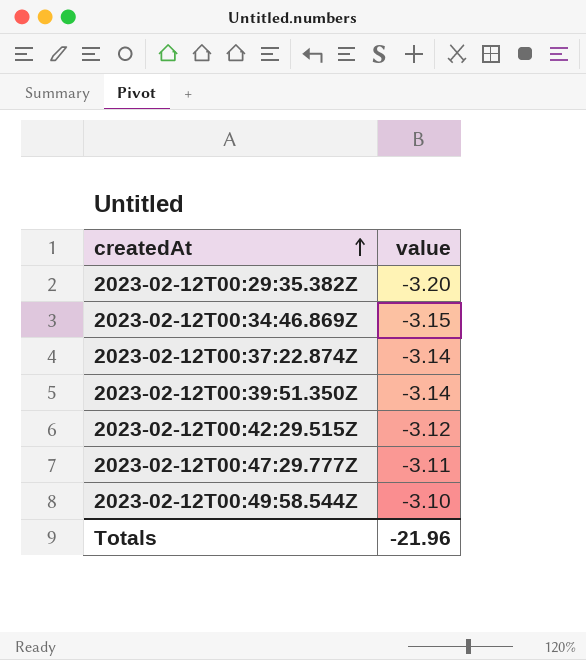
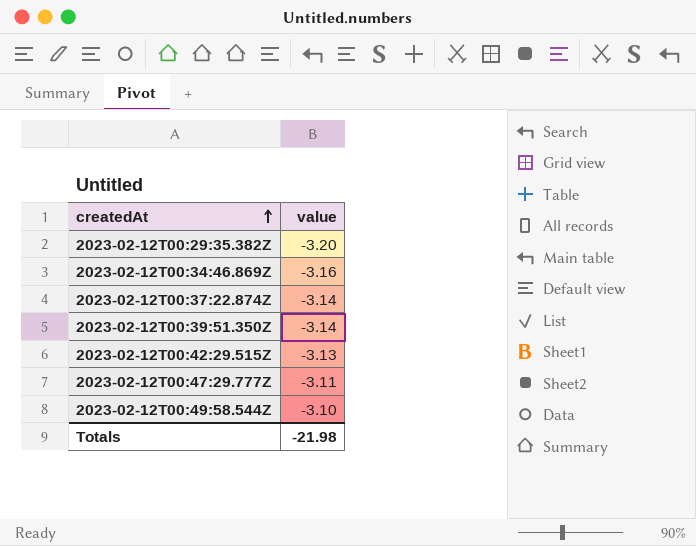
2023-02-12T00:34:46.869Z | value: -3.15 -> -3.16
2023-02-12T00:42:29.515Z | value: -3.12 -> -3.13
Totals | value: -21.96 -> -21.98

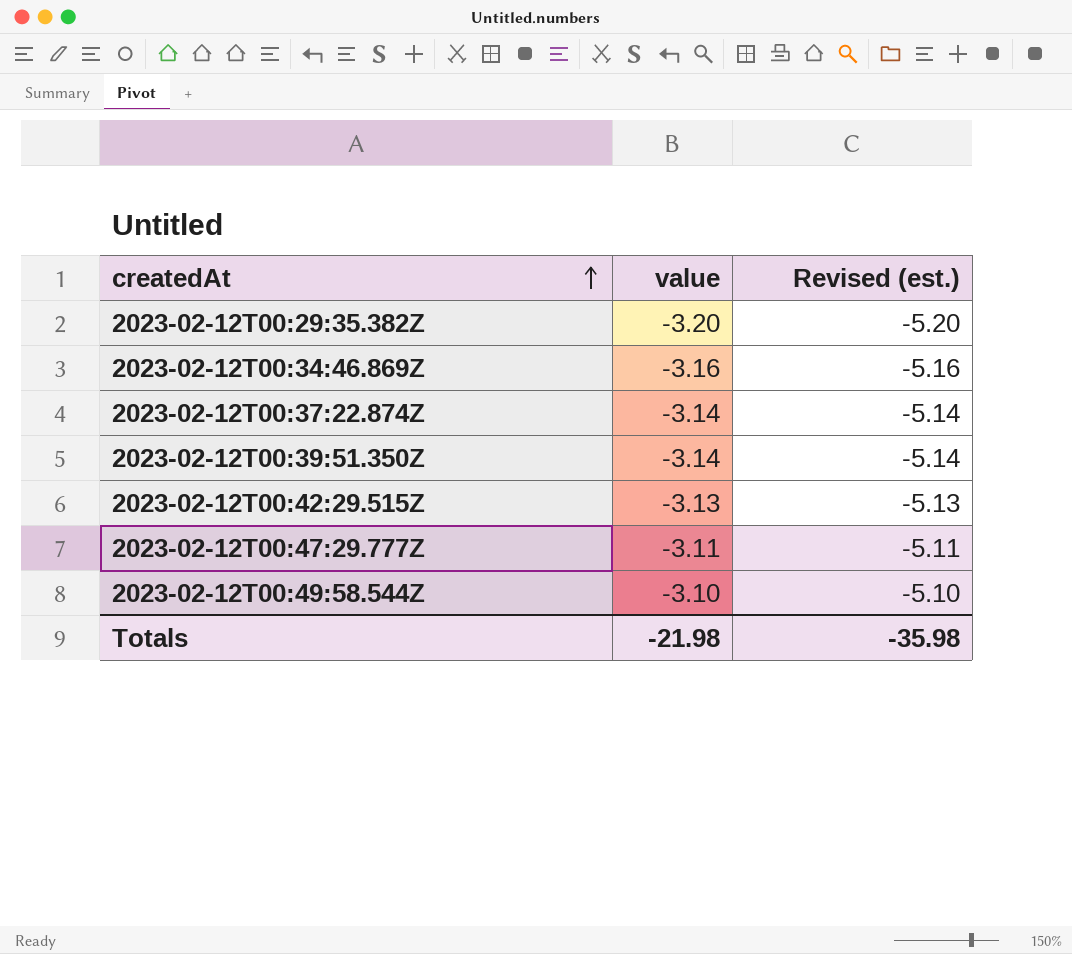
column Revised (est.) | formula: none -> [value] - 2

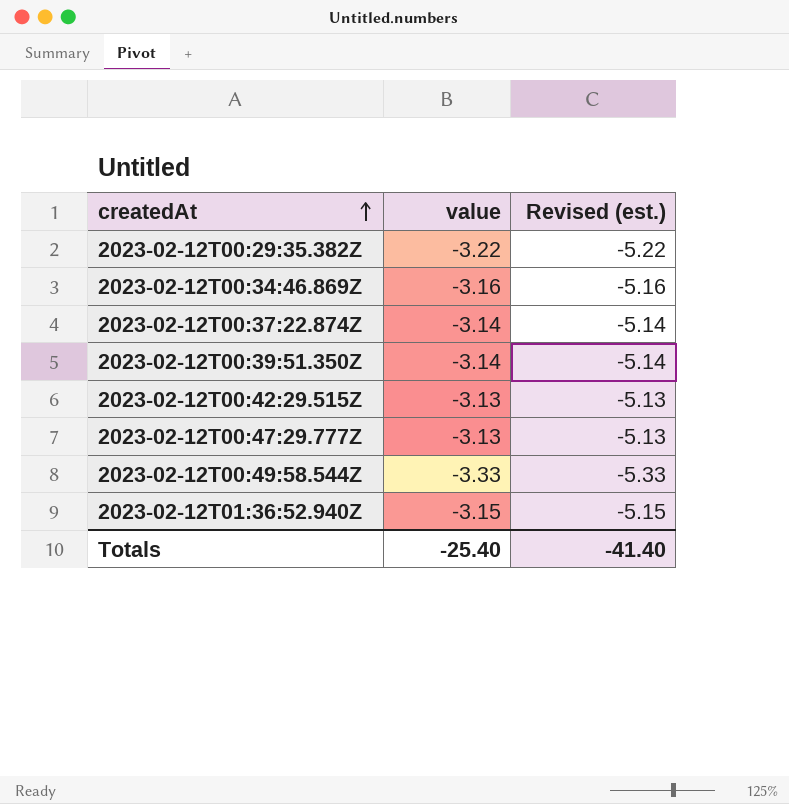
2023-02-12T00:29:35.382Z | value: -3.20 -> -3.22
2023-02-12T00:29:35.382Z | Revised (est.): -5.20 -> -5.22
2023-02-12T00:47:29.777Z | value: -3.11 -> -3.13
2023-02-12T00:47:29.777Z | Revised (est.): -5.11 -> -5.13
2023-02-12T00:49:58.544Z | value: -3.10 -> -3.33
2023-02-12T00:49:58.544Z | Revised (est.): -5.10 -> -5.33
row 2023-02-12T01:36:52.940Z: none -> -3.15 | -5.15
Totals | value: -21.98 -> -25.40
Totals | Revised (est.): -35.98 -> -41.40

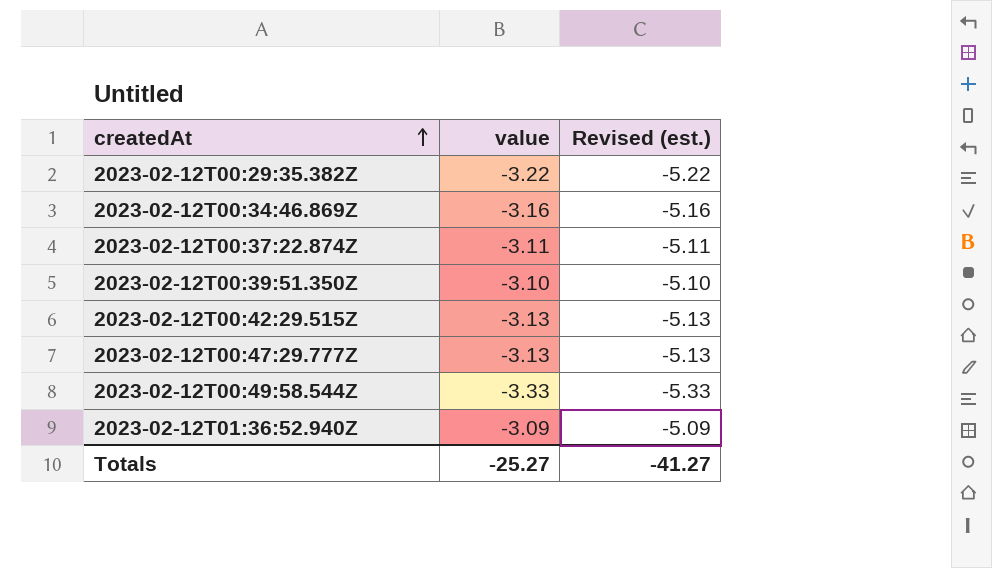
2023-02-12T00:37:22.874Z | value: -3.14 -> -3.11
2023-02-12T00:37:22.874Z | Revised (est.): -5.14 -> -5.11
2023-02-12T00:39:51.350Z | value: -3.14 -> -3.10
2023-02-12T00:39:51.350Z | Revised (est.): -5.14 -> -5.10
2023-02-12T01:36:52.940Z | value: -3.15 -> -3.09
2023-02-12T01:36:52.940Z | Revised (est.): -5.15 -> -5.09
Totals | value: -25.40 -> -25.27
Totals | Revised (est.): -41.40 -> -41.27

